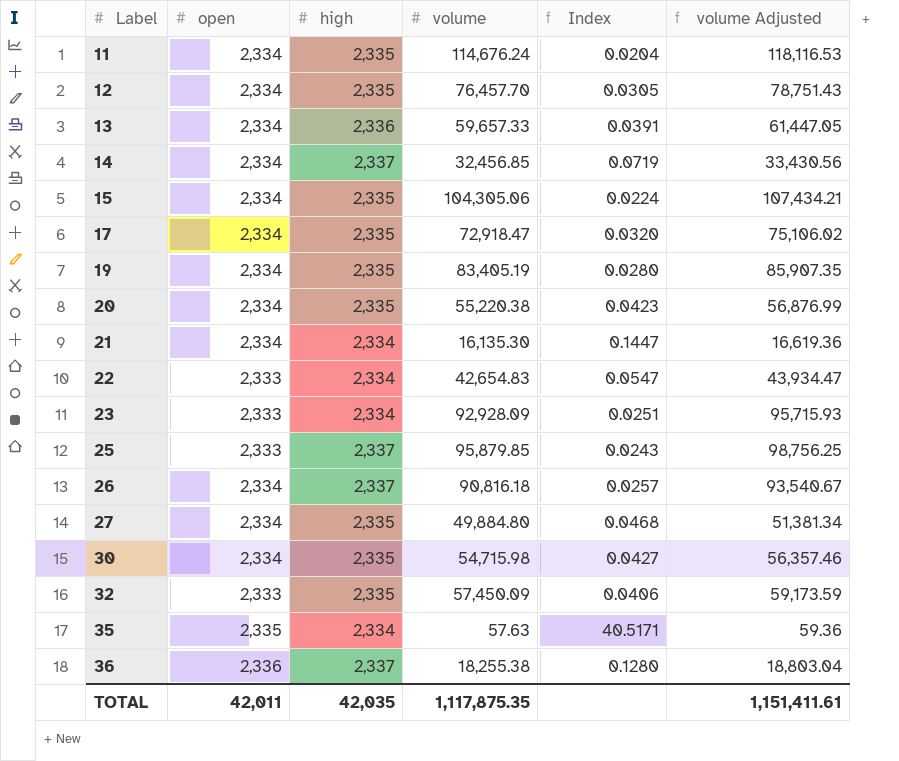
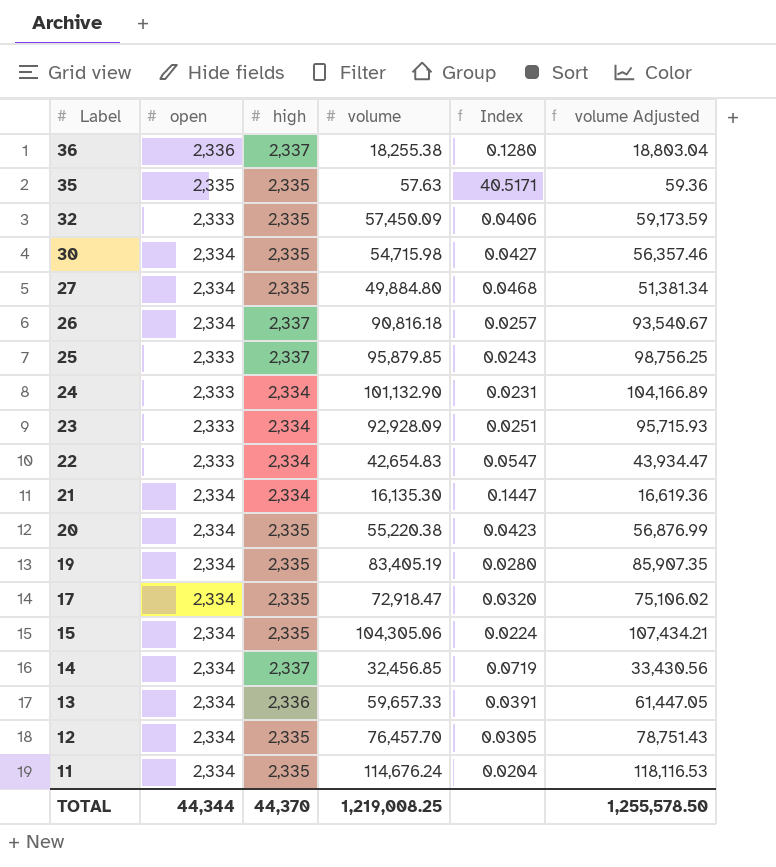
row order: Label ascending -> Label descending
35 | high: 2,334 -> 2,335
row 24: none -> 2,333 | 2,334 | 101,132.90 | 0.0231 | 104,166.89
TOTAL | open: 42,011 -> 44,344
TOTAL | high: 42,035 -> 44,370
TOTAL | volume: 1,117,875.35 -> 1,219,008.25
TOTAL | volume Adjusted: 1,151,411.61 -> 1,255,578.50

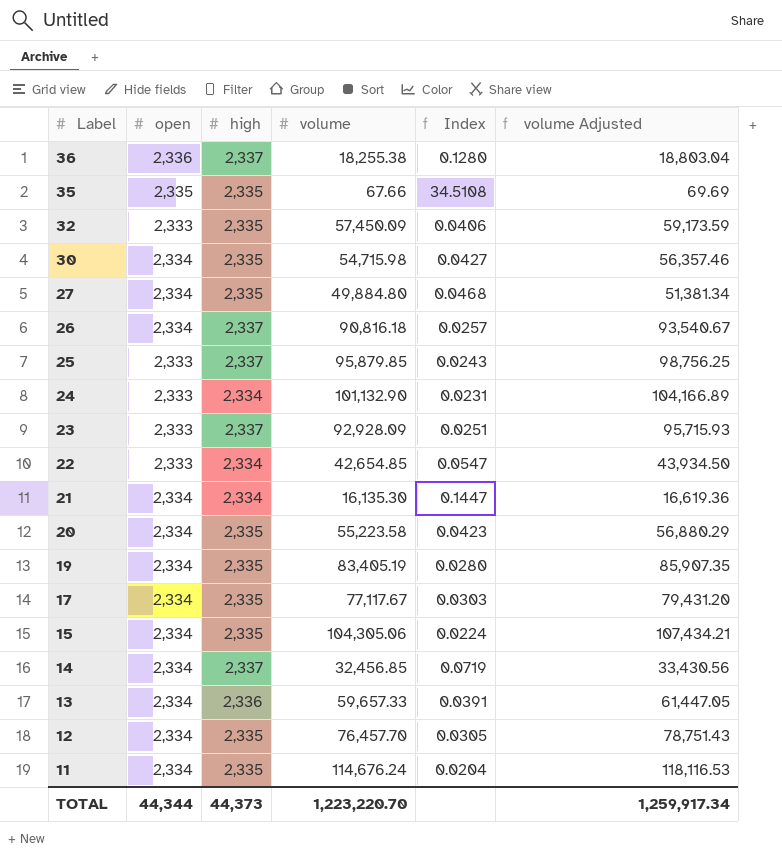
35 | volume: 57.63 -> 67.66
35 | Index: 40.5171 -> 34.5108
35 | volume Adjusted: 59.36 -> 69.69
23 | high: 2,334 -> 2,337
22 | volume: 42,654.83 -> 42,654.85
22 | volume Adjusted: 43,934.47 -> 43,934.50
20 | volume: 55,220.38 -> 55,223.58
20 | volume Adjusted: 56,876.99 -> 56,880.29
17 | volume: 72,918.47 -> 77,117.67
17 | Index: 0.0320 -> 0.0303
17 | volume Adjusted: 75,106.02 -> 79,431.20
TOTAL | high: 44,370 -> 44,373
TOTAL | volume: 1,219,008.25 -> 1,223,220.70
TOTAL | volume Adjusted: 1,255,578.50 -> 1,259,917.34

